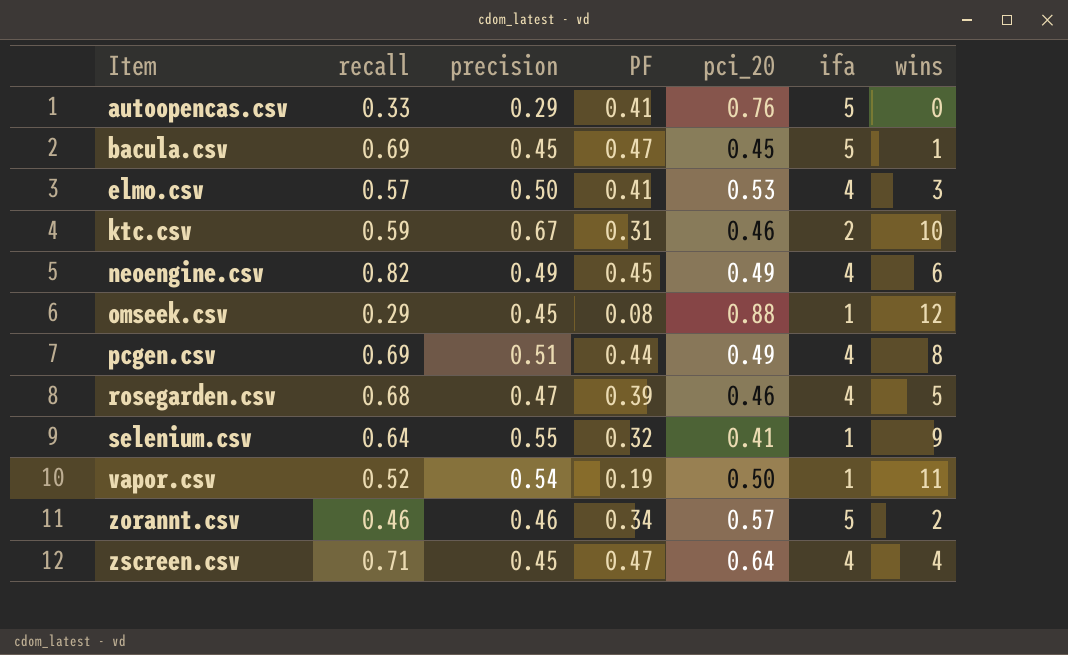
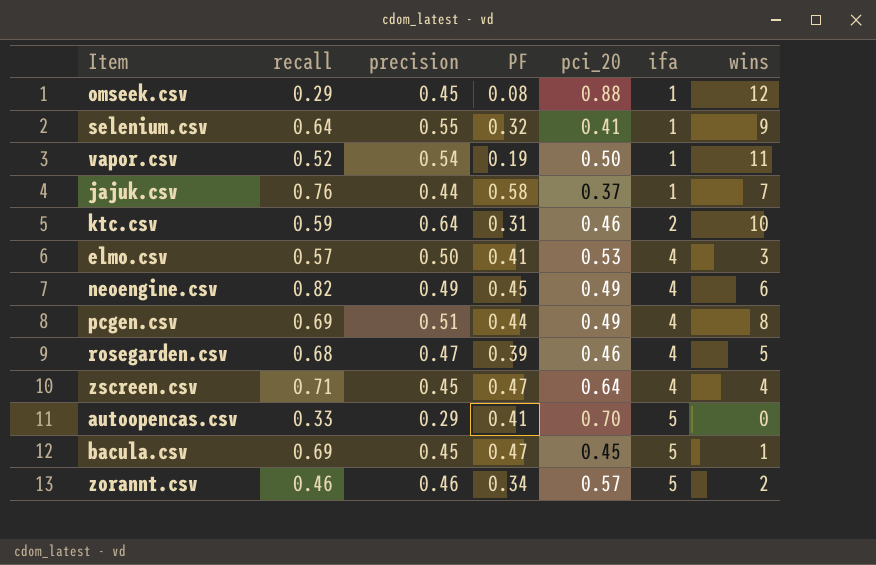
row order: Item ascending -> ifa ascending
row jajuk.csv: none -> 0.76 | 0.44 | 0.58 | 0.37 | 1 | 7
ktc.csv | precision: 0.67 -> 0.64
autoopencas.csv | pci_20: 0.76 -> 0.70

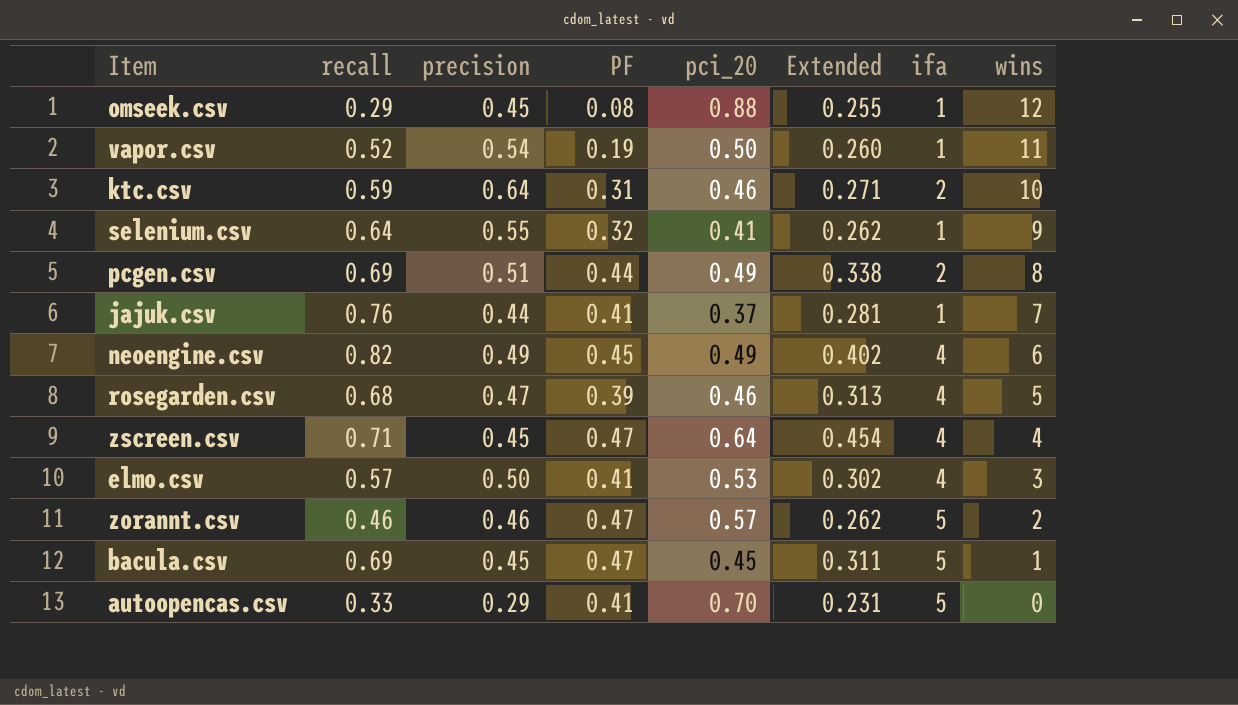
row order: ifa ascending -> wins descending
column Extended | formula: none -> [recall] * [pci_20]
pcgen.csv | ifa: 4 -> 2
jajuk.csv | PF: 0.58 -> 0.41
zorannt.csv | PF: 0.34 -> 0.47

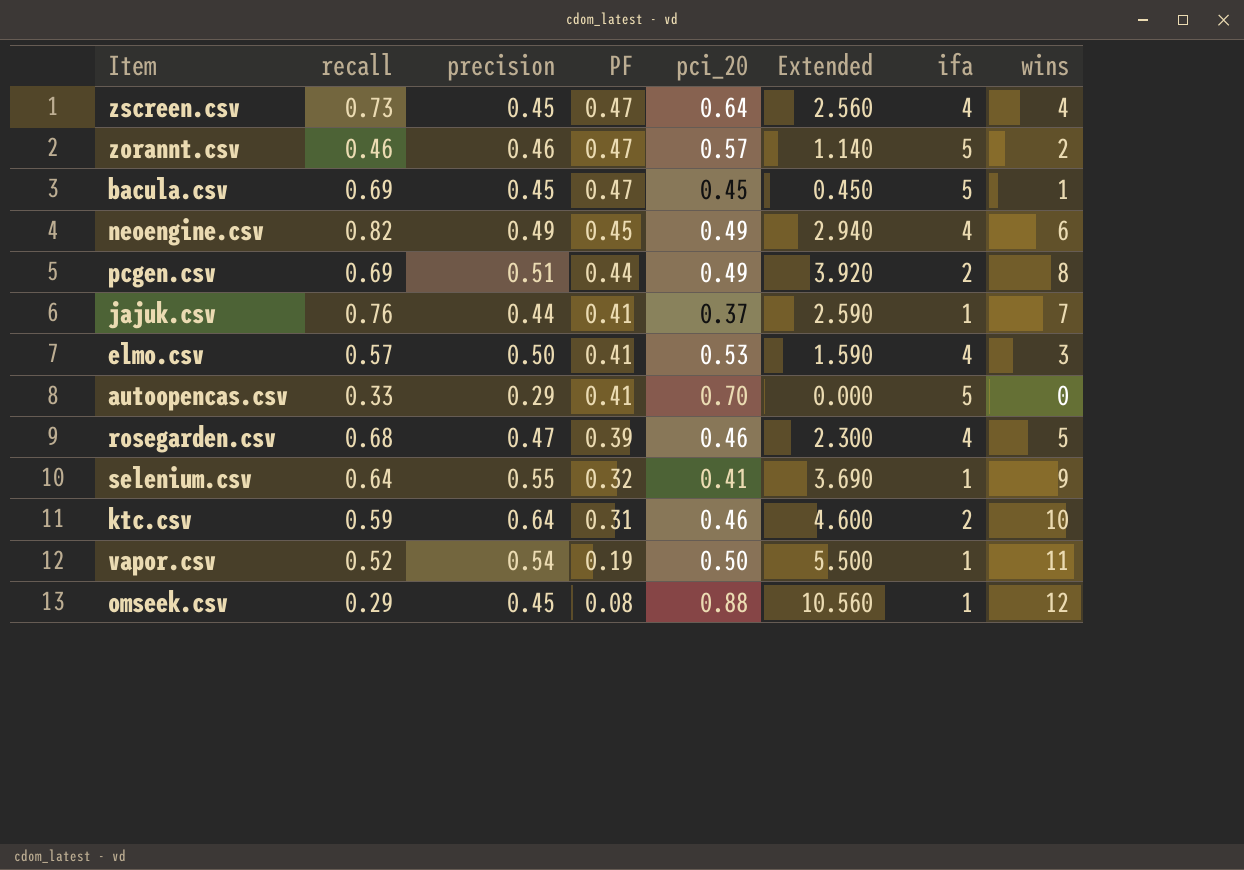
row order: wins descending -> PF descending
column Extended | formula: [recall] * [pci_20] -> [pci_20] * [wins]
zscreen.csv | recall: 0.71 -> 0.73

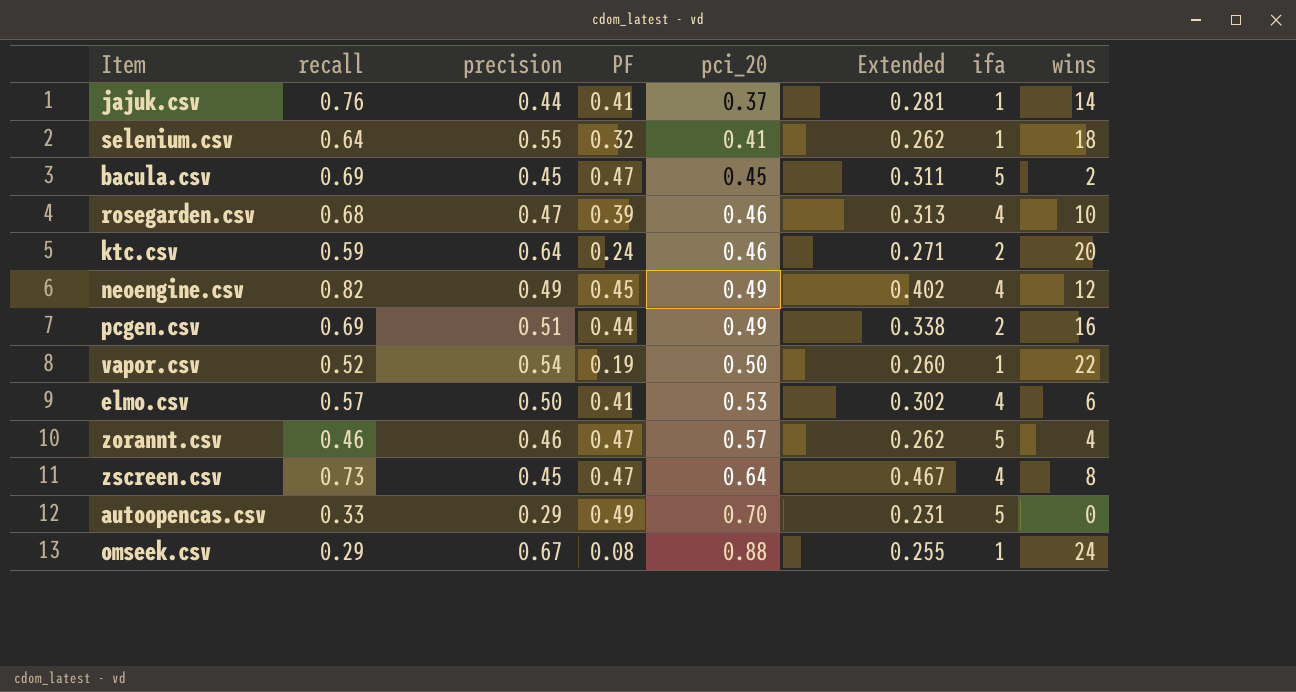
row order: PF descending -> pci_20 ascending
column Extended | formula: [pci_20] * [wins] -> [recall] * [pci_20]
jajuk.csv | wins: 7 -> 14
selenium.csv | wins: 9 -> 18
bacula.csv | wins: 1 -> 2
rosegarden.csv | wins: 5 -> 10
ktc.csv | PF: 0.31 -> 0.24
ktc.csv | wins: 10 -> 20
neoengine.csv | wins: 6 -> 12
pcgen.csv | wins: 8 -> 16
vapor.csv | wins: 11 -> 22
elmo.csv | wins: 3 -> 6
zorannt.csv | wins: 2 -> 4
zscreen.csv | wins: 4 -> 8
autoopencas.csv | PF: 0.41 -> 0.49
omseek.csv | precision: 0.45 -> 0.67
omseek.csv | wins: 12 -> 24

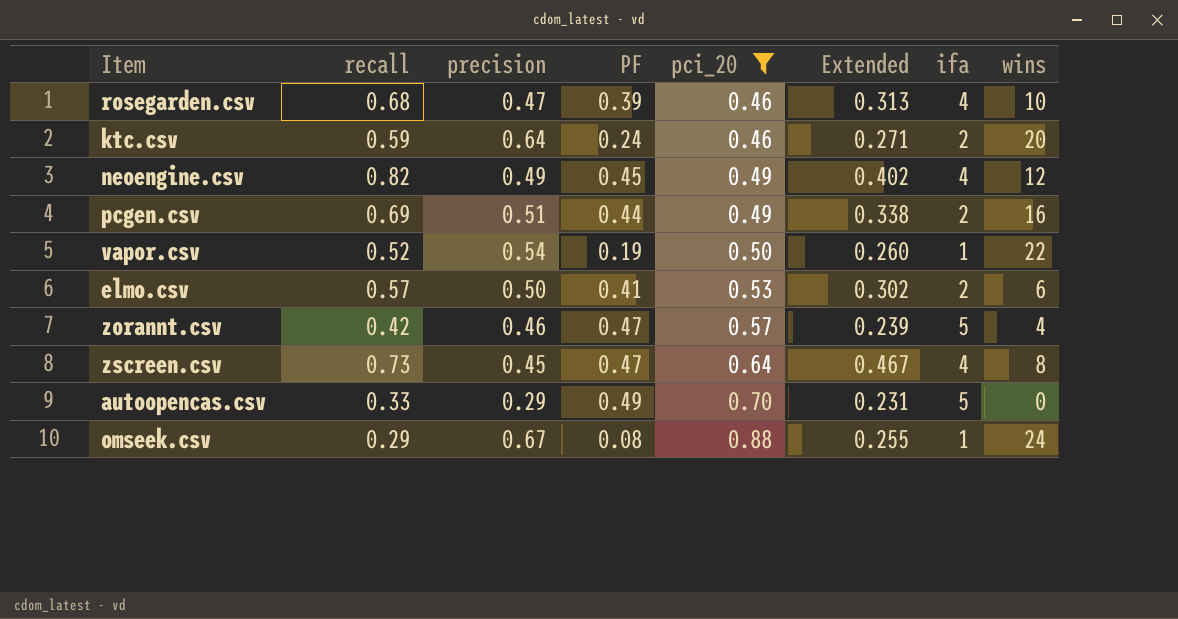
filter: none -> pci_20 >= 0.46
elmo.csv | ifa: 4 -> 2
zorannt.csv | recall: 0.46 -> 0.42
zorannt.csv | Extended: 0.262 -> 0.239

